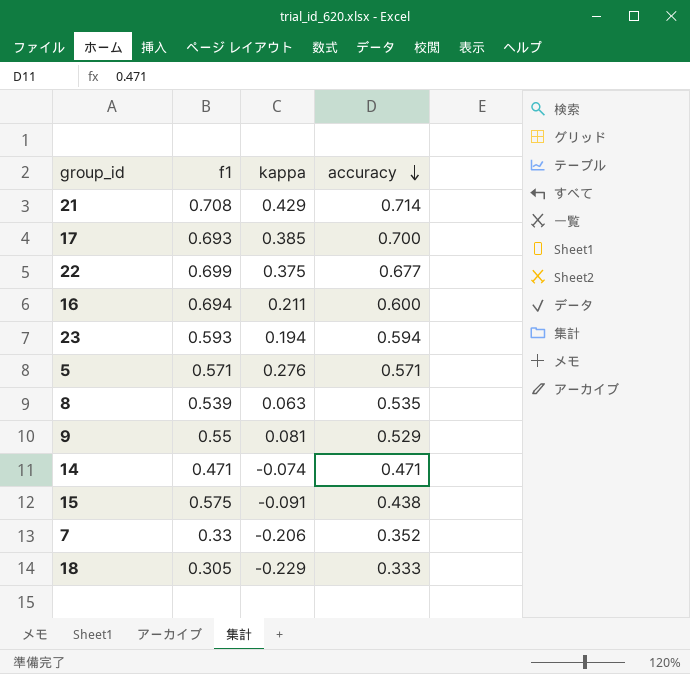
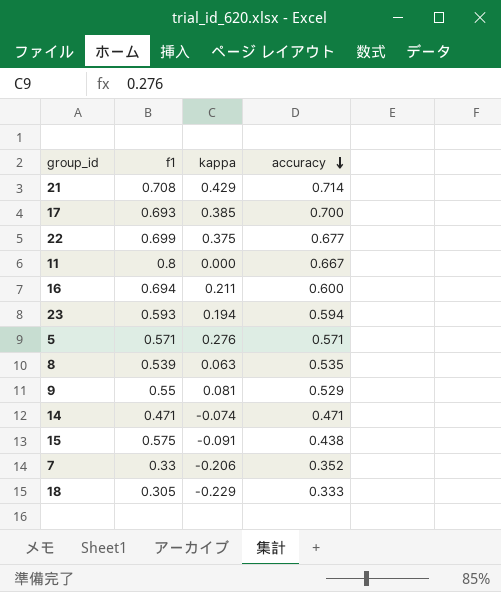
row 11: none -> 0.8 | 0.000 | 0.667

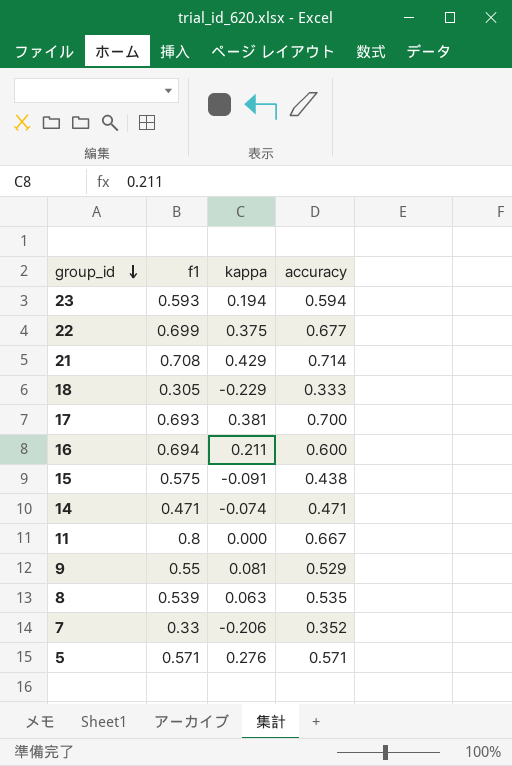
row order: accuracy descending -> group_id descending
17 | kappa: 0.385 -> 0.381

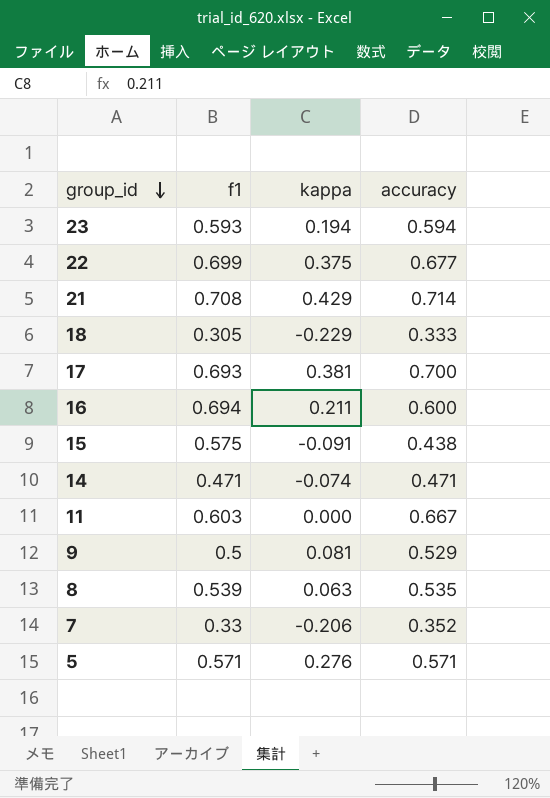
11 | f1: 0.8 -> 0.603
9 | f1: 0.55 -> 0.5

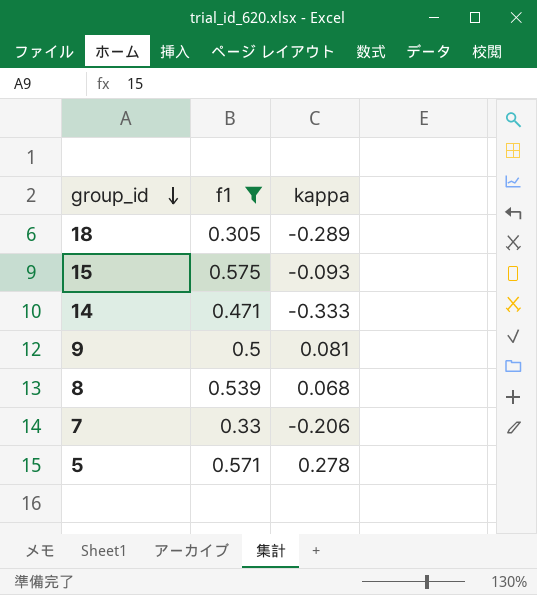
filter: none -> f1 <= 0.575
column accuracy | position: 4 -> none
18 | kappa: -0.229 -> -0.289
15 | kappa: -0.091 -> -0.093
14 | kappa: -0.074 -> -0.333
8 | kappa: 0.063 -> 0.068
5 | kappa: 0.276 -> 0.278

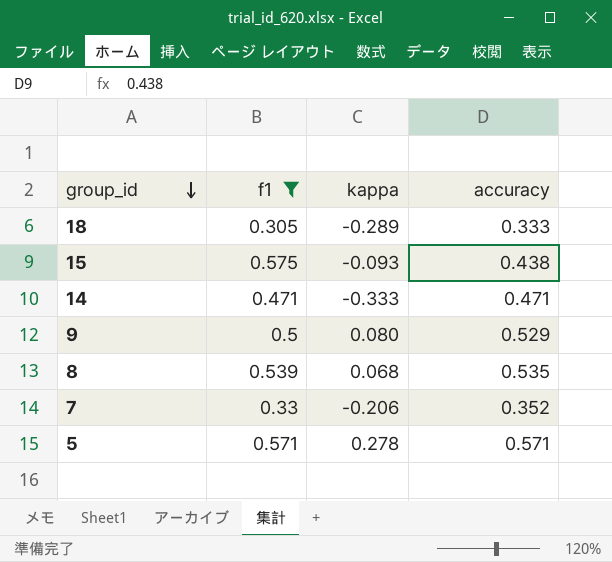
column accuracy | position: none -> 4
9 | kappa: 0.081 -> 0.080

